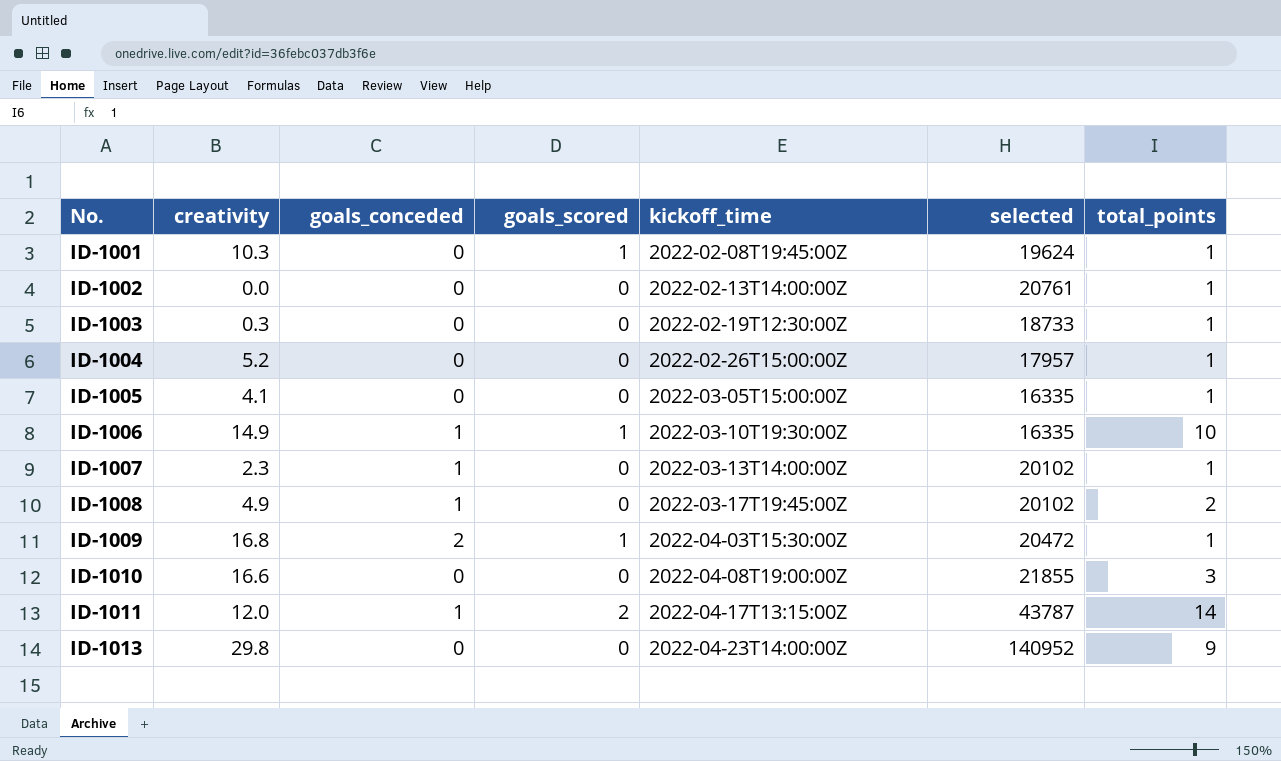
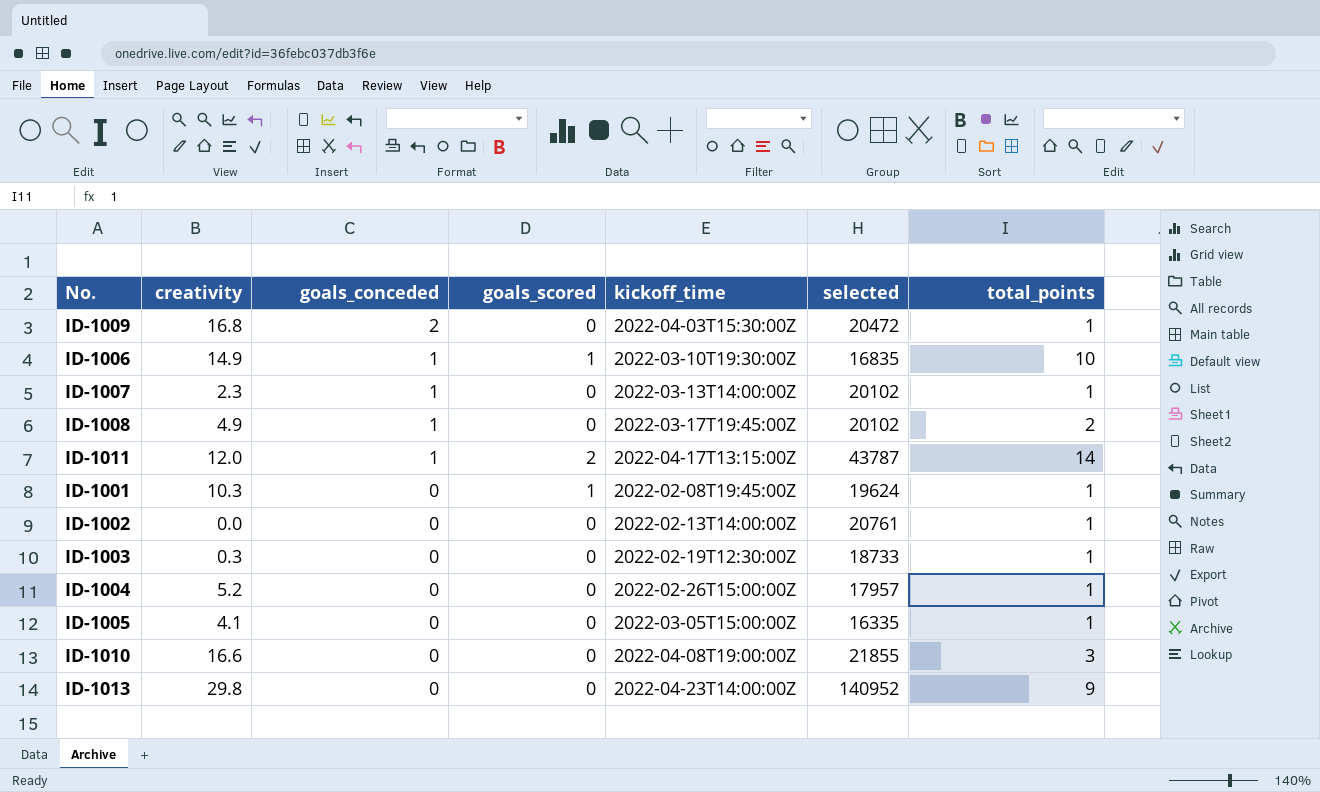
row order: No. ascending -> goals_conceded descending
ID-1009 | goals_scored: 1 -> 0
ID-1006 | selected: 16335 -> 16835

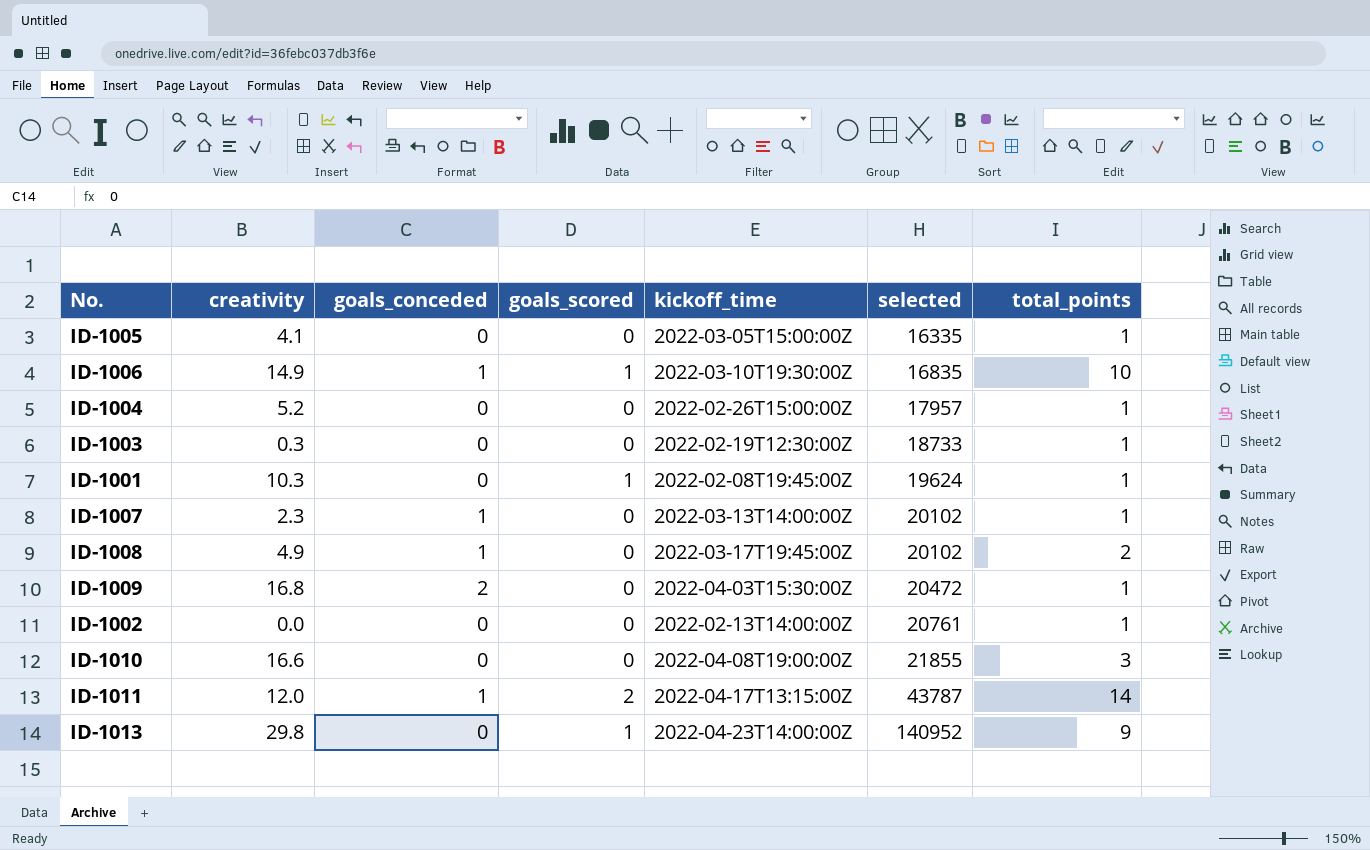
row order: goals_conceded descending -> selected ascending
ID-1013 | goals_scored: 0 -> 1

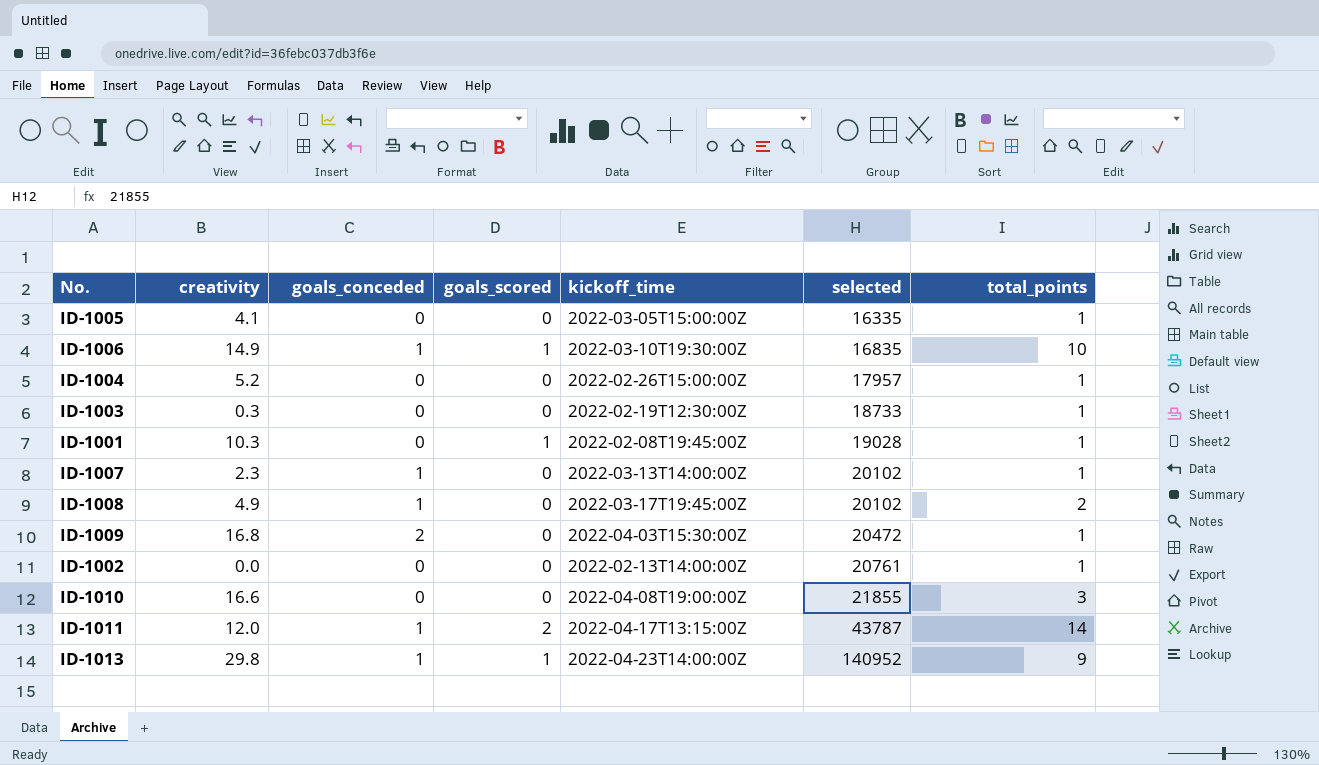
ID-1001 | selected: 19624 -> 19028
ID-1013 | goals_conceded: 0 -> 1

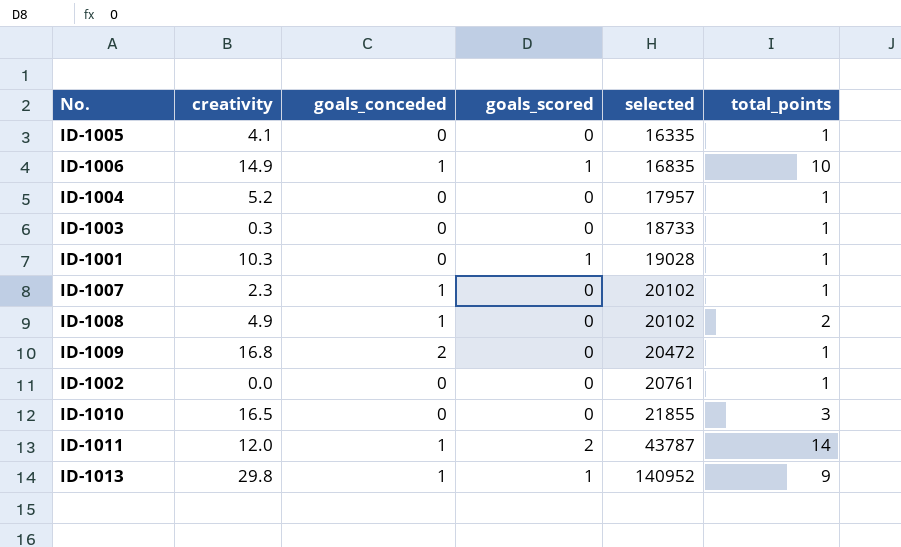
column kickoff_time | position: 5 -> none
ID-1010 | creativity: 16.6 -> 16.5

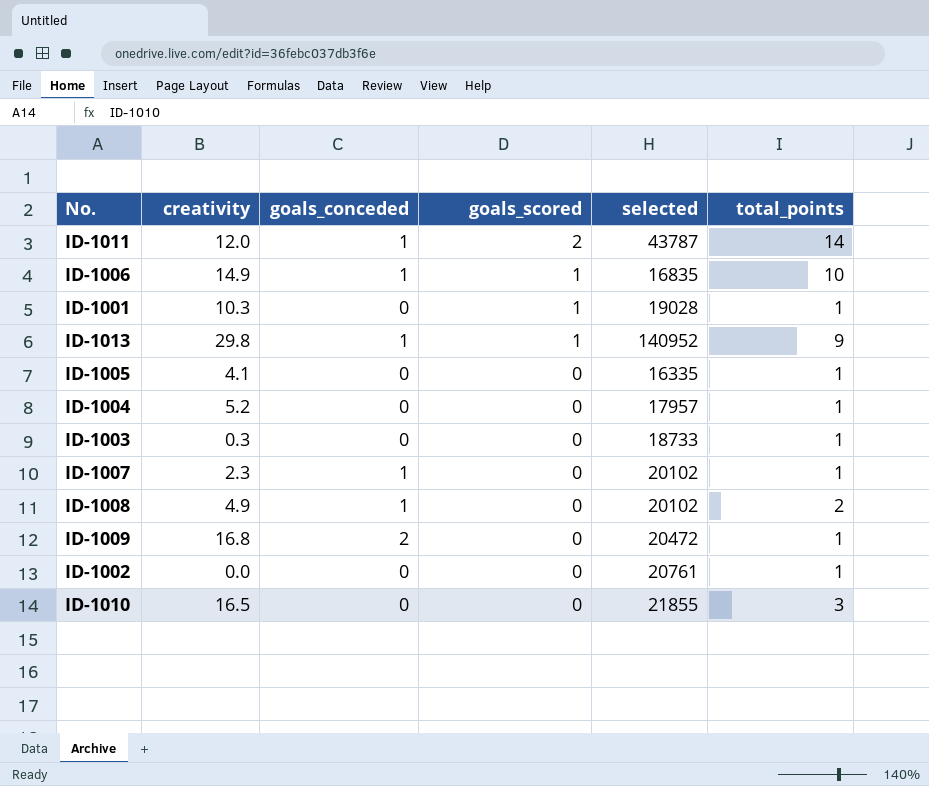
row order: selected ascending -> goals_scored descending

